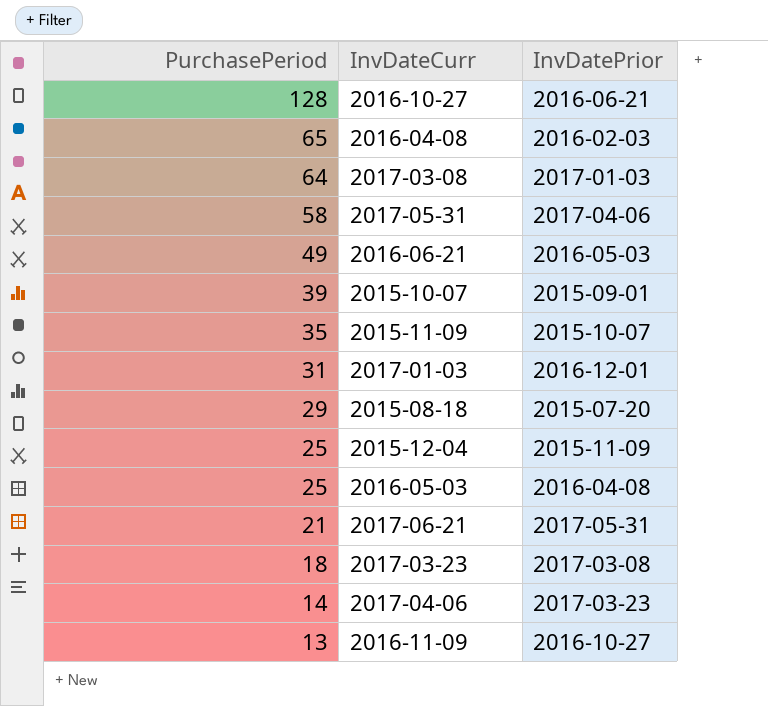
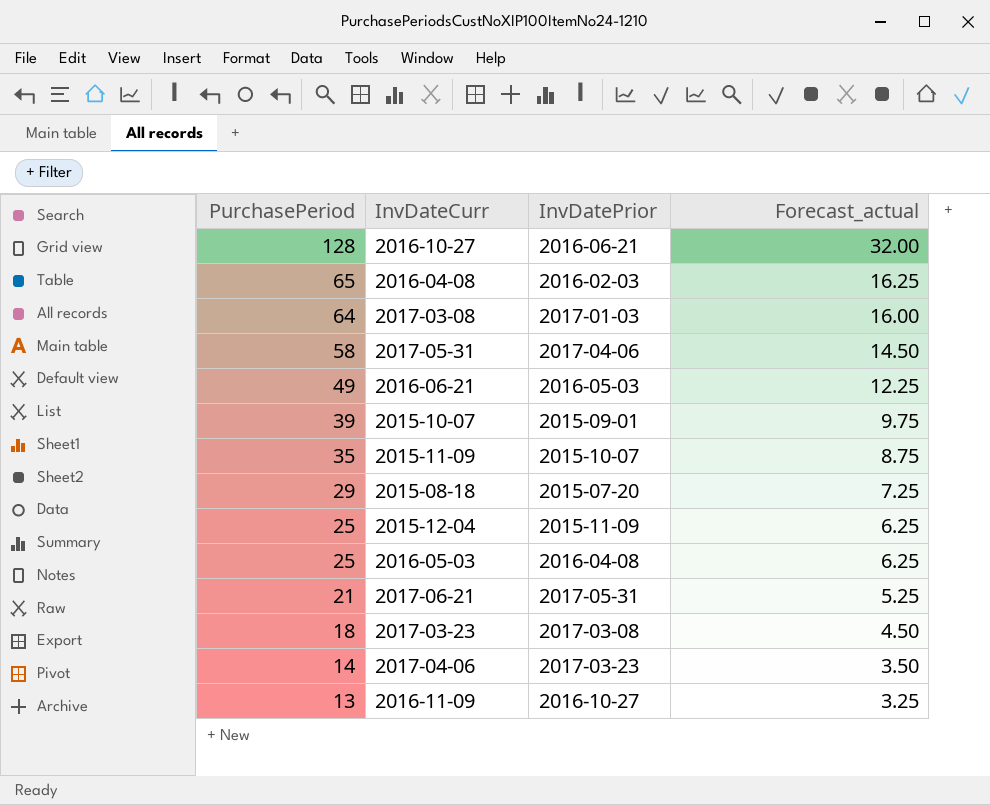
column Forecast_actual | formula: none -> [PurchasePeriod] * 0.25
row 2017-01-03: 31 | 2016-12-01 -> none

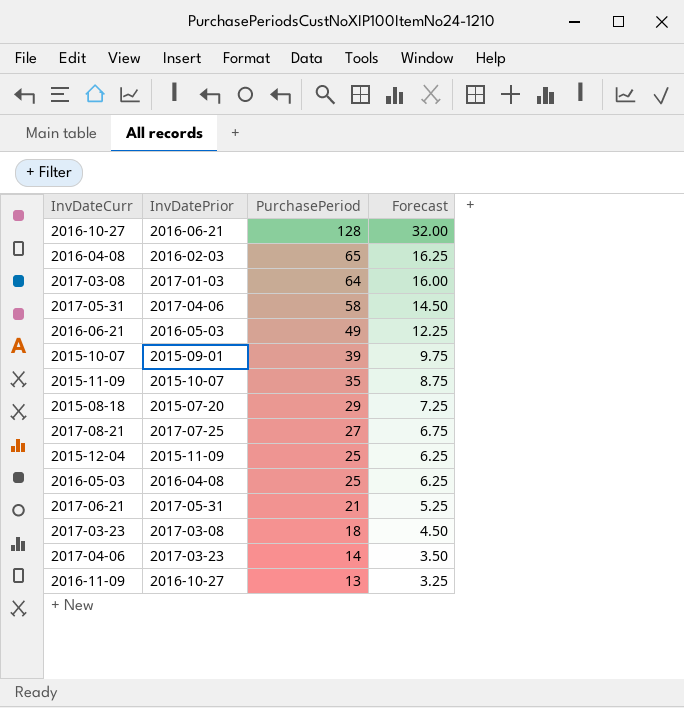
column PurchasePeriod | position: 1 -> 3
column name: Forecast_actual -> Forecast
row 2017-08-21: none -> 2017-07-25 | 27 | 6.75

